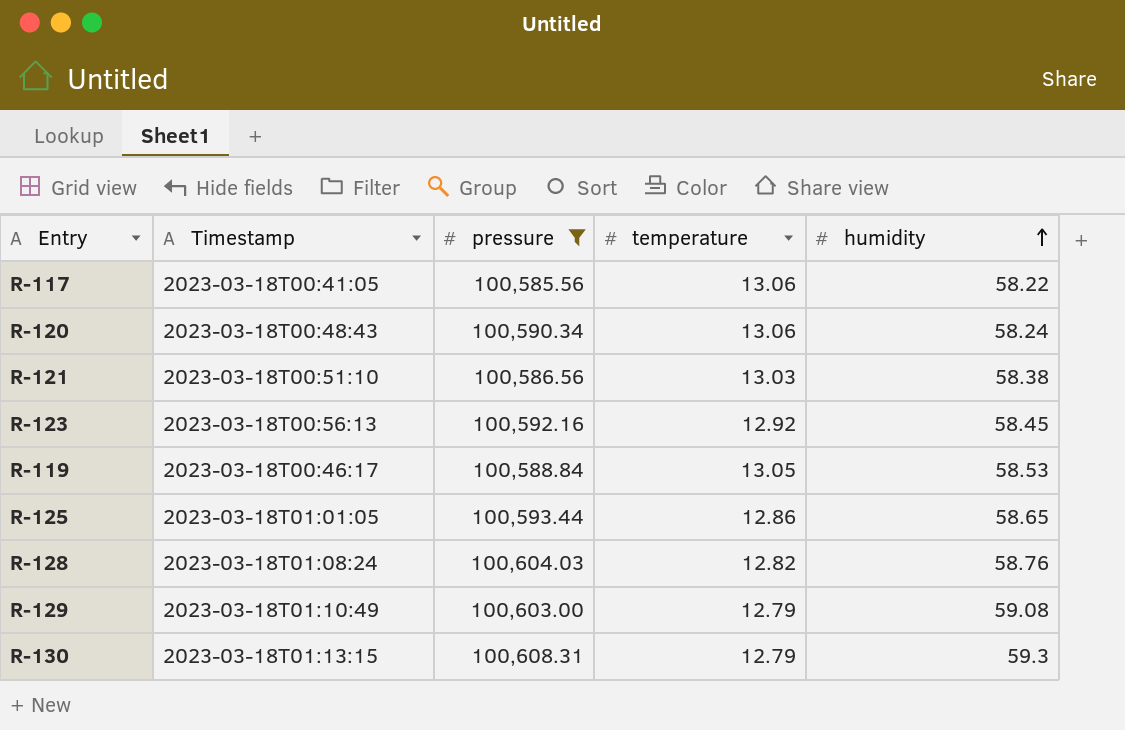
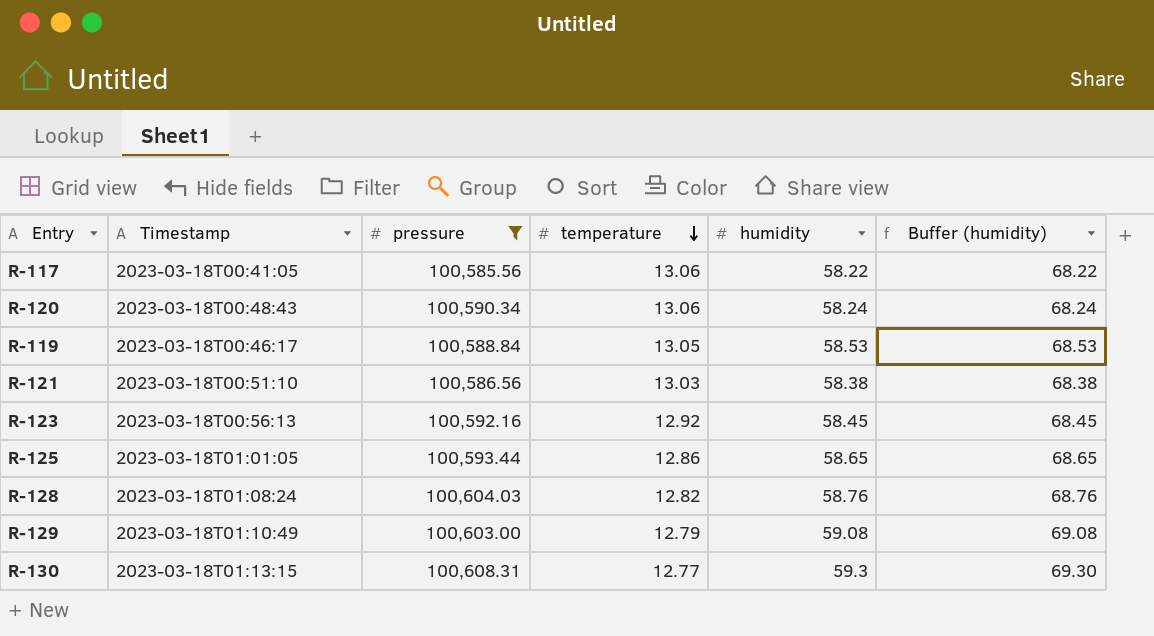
row order: humidity ascending -> temperature descending
column Buffer (humidity) | formula: none -> [humidity] + 10
R-130 | temperature: 12.79 -> 12.77

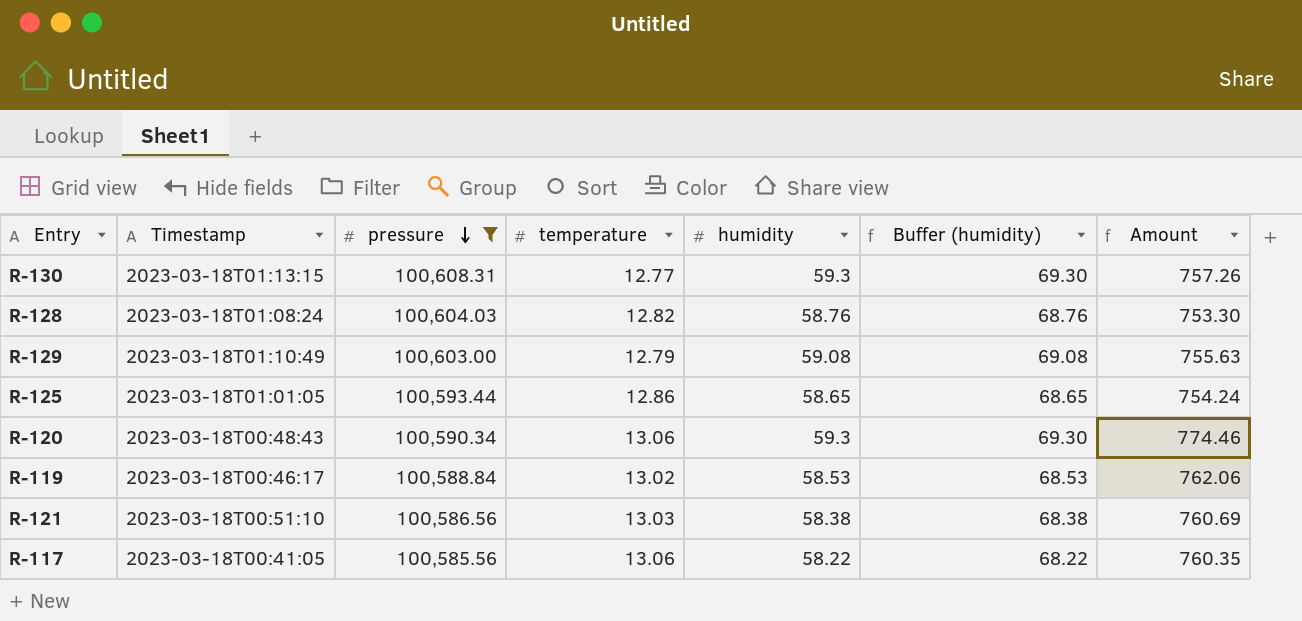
row order: temperature descending -> pressure descending
column Amount | formula: none -> [temperature] * [humidity]
row R-123: 2023-03-18T00:56:13 | 100,592.16 | 12.92 | 58.45 | 68.45 -> none
R-120 | humidity: 58.24 -> 59.3
R-120 | Buffer (humidity): 68.24 -> 69.30
R-119 | temperature: 13.05 -> 13.02

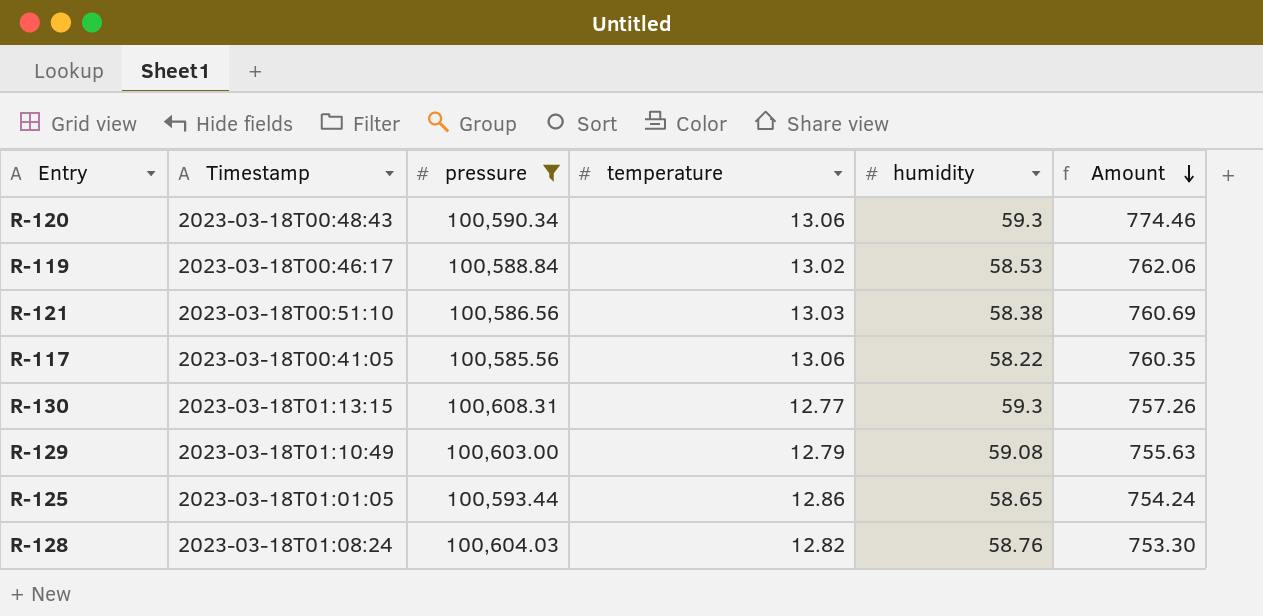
row order: pressure descending -> Amount descending
column Buffer (humidity) | formula: [humidity] + 10 -> none

